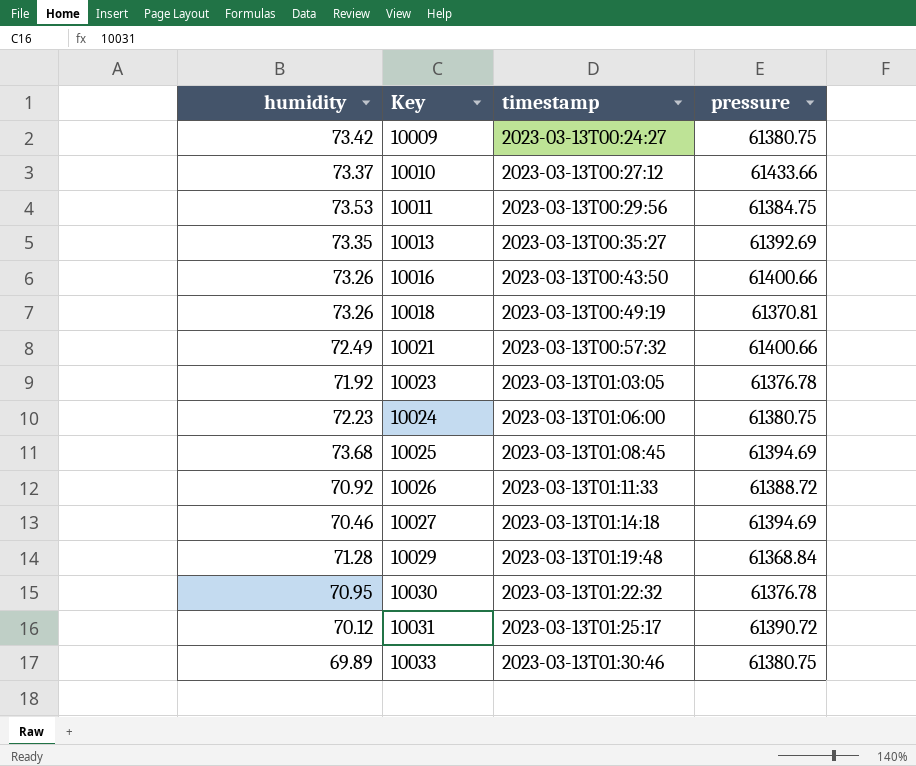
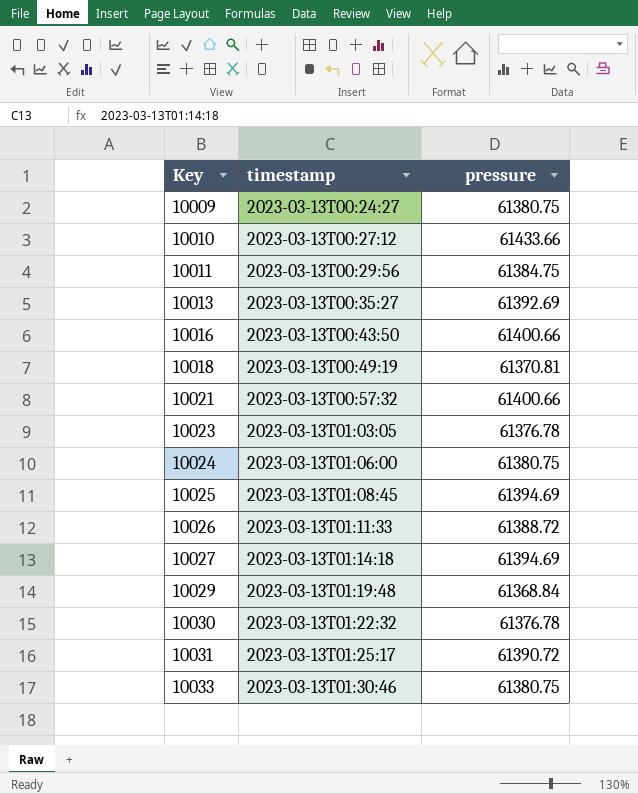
column humidity | position: 1 -> none

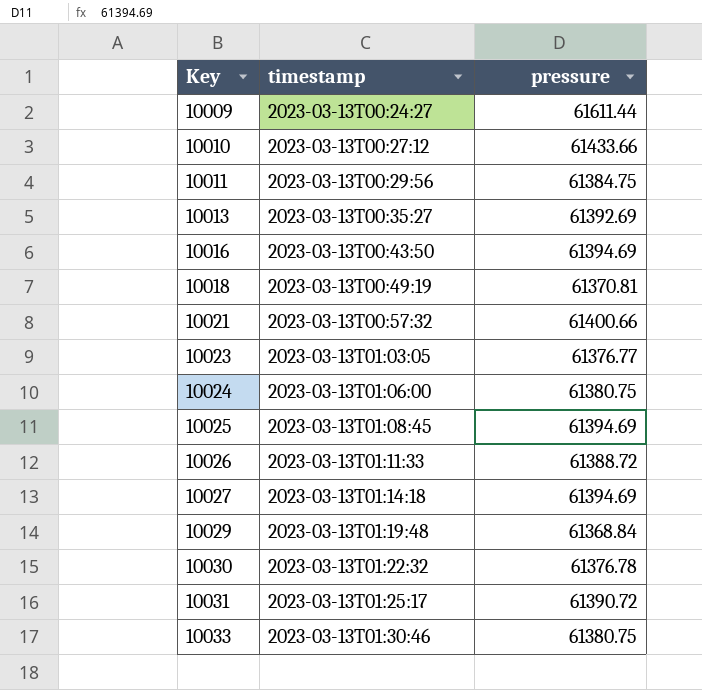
10009 | pressure: 61380.75 -> 61611.44
10016 | pressure: 61400.66 -> 61394.69
10023 | pressure: 61376.78 -> 61376.77

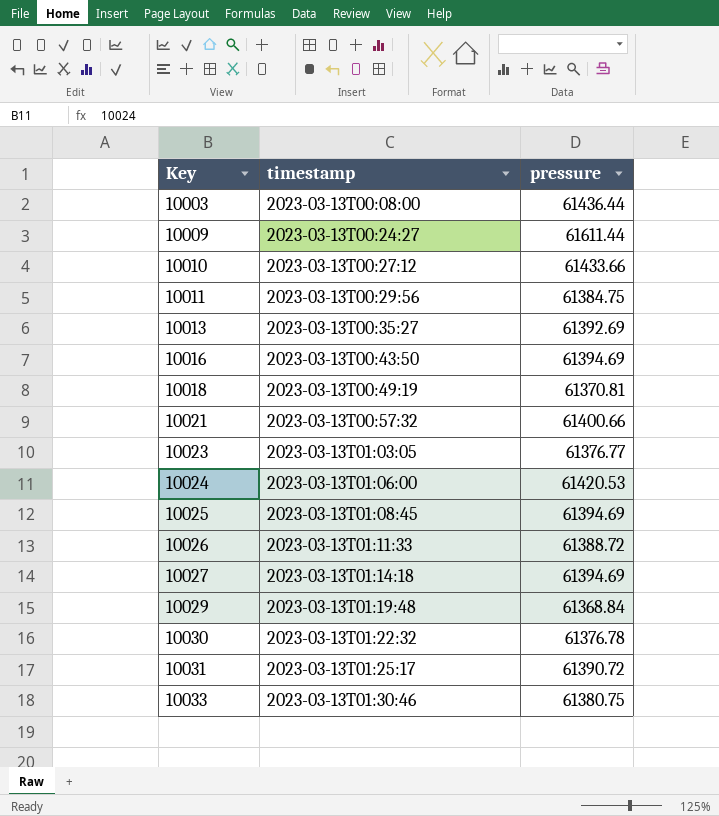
row 10003: none -> 2023-03-13T00:08:00 | 61436.44
10024 | pressure: 61380.75 -> 61420.53

